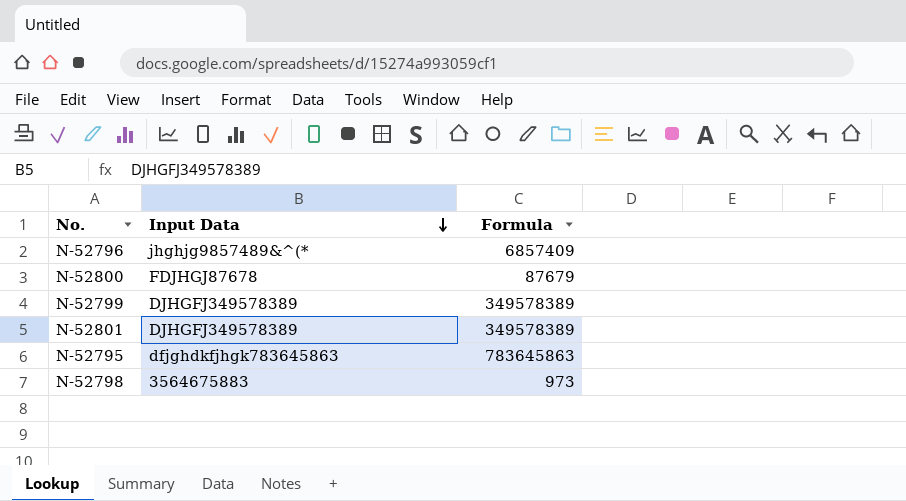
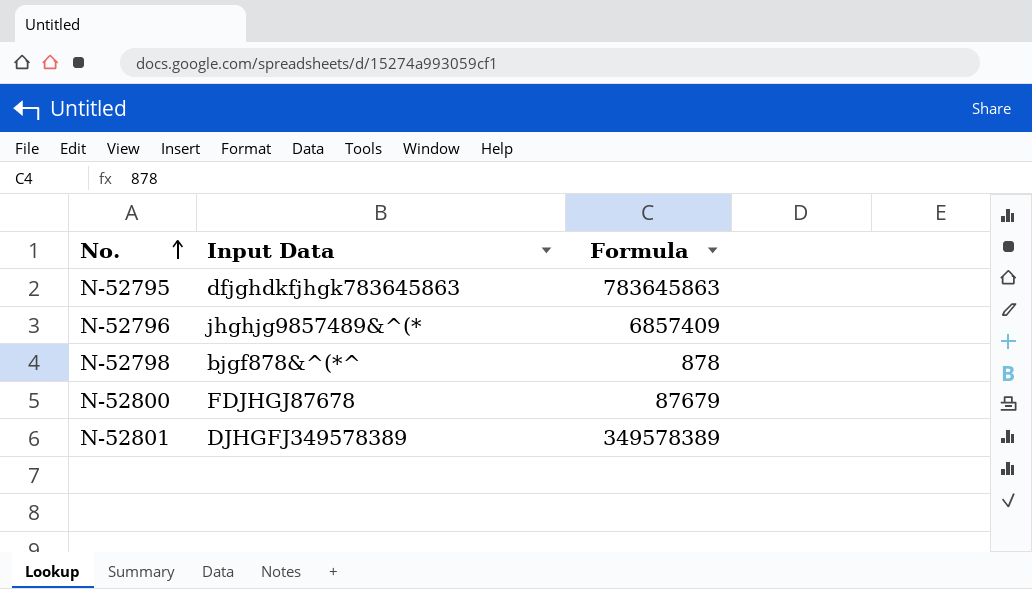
row order: Input Data descending -> No. ascending
row N-52799: DJHGFJ349578389 | 349578389 -> none
N-52798 | Input Data: 3564675883 -> bjgf878&^(*^
N-52798 | Formula: 973 -> 878

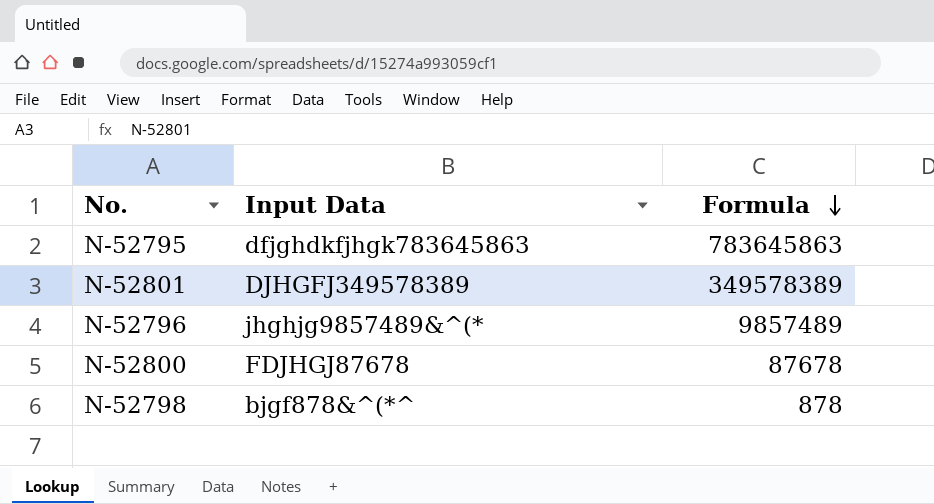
row order: No. ascending -> Formula descending
N-52796 | Formula: 6857409 -> 9857489
N-52800 | Formula: 87679 -> 87678

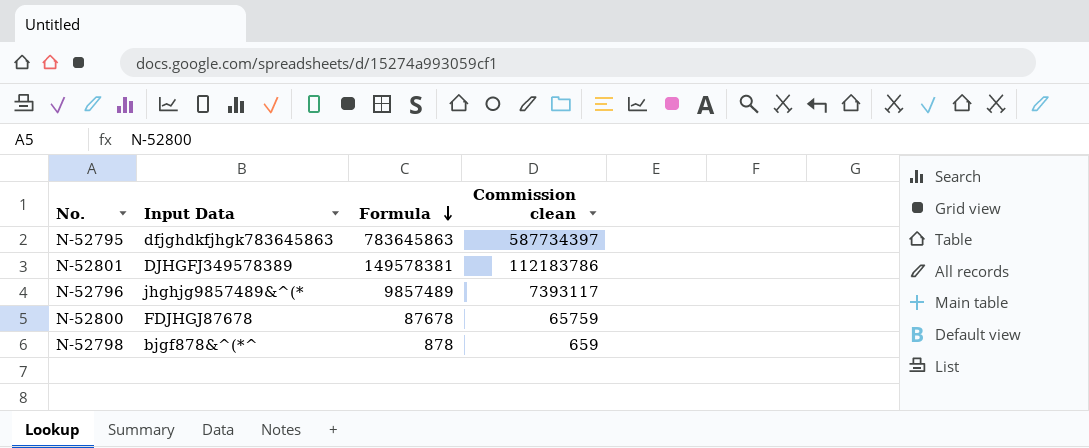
column Commission clean | formula: none -> [Formula] * 0.75
N-52801 | Formula: 349578389 -> 149578381

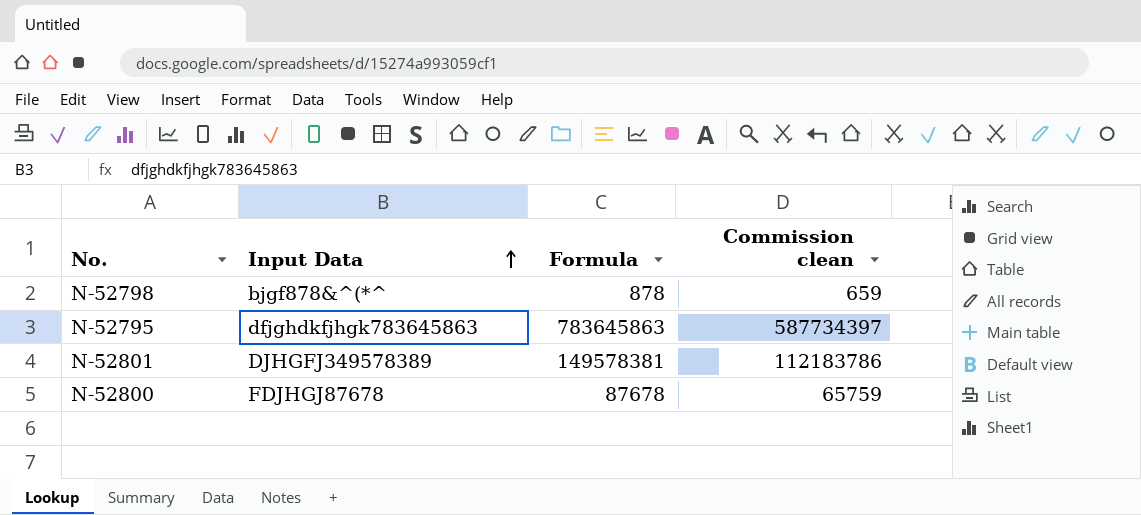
row order: Formula descending -> Input Data ascending
row N-52796: jhghjg9857489&^(* | 9857489 | 7393117 -> none

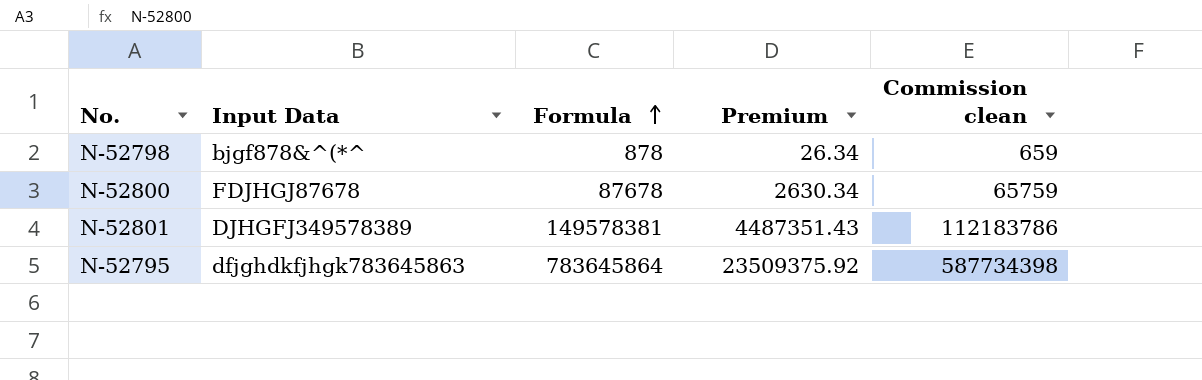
row order: Input Data ascending -> Formula ascending
column Premium | formula: none -> [Formula] * 0.03
N-52795 | Formula: 783645863 -> 783645864
N-52795 | Commission clean: 587734397 -> 587734398

